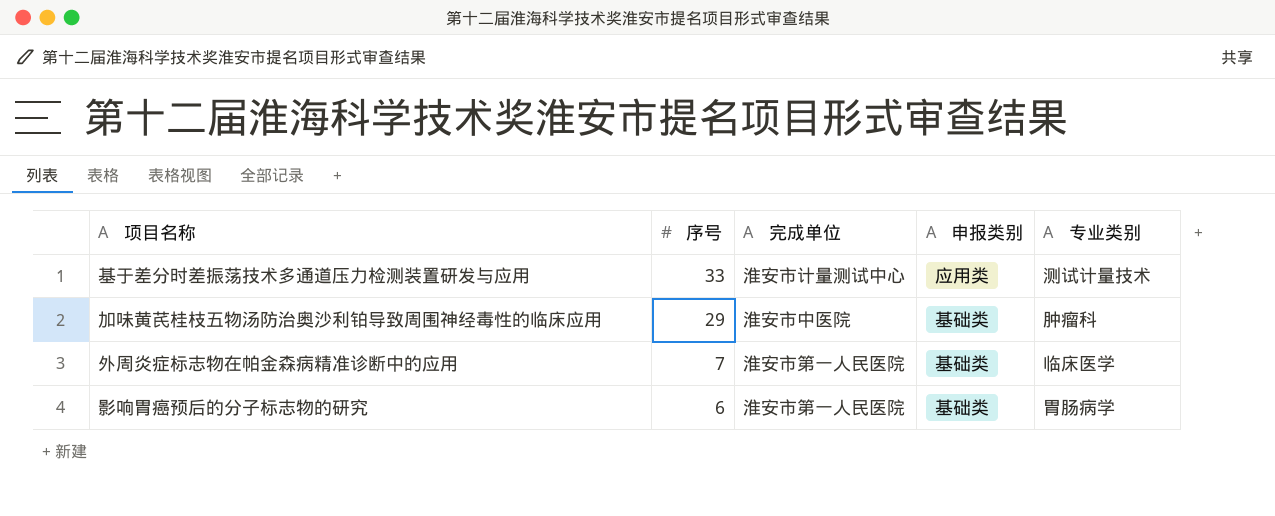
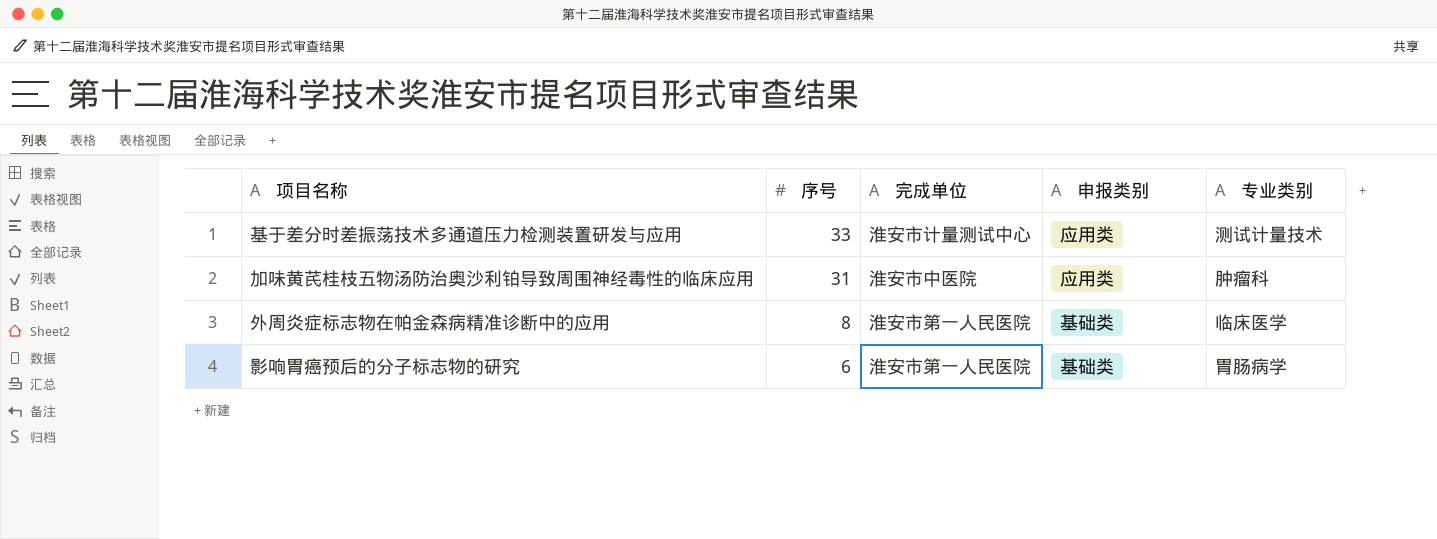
加味黄芪桂枝五物汤防治奥沙利铂导致周围神经毒性的临床应用 | 序号: 29 -> 31
加味黄芪桂枝五物汤防治奥沙利铂导致周围神经毒性的临床应用 | 申报类别: 基础类 -> 应用类
外周炎症标志物在帕金森病精准诊断中的应用 | 序号: 7 -> 8

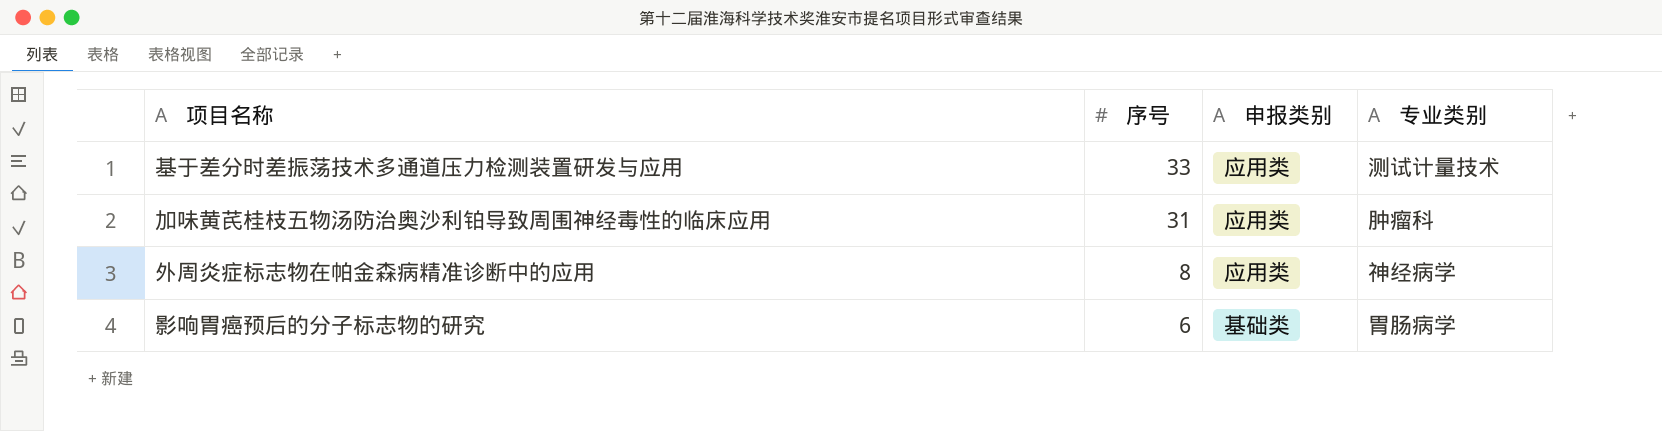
column 完成单位 | position: 3 -> none
外周炎症标志物在帕金森病精准诊断中的应用 | 申报类别: 基础类 -> 应用类
外周炎症标志物在帕金森病精准诊断中的应用 | 专业类别: 临床医学 -> 神经病学

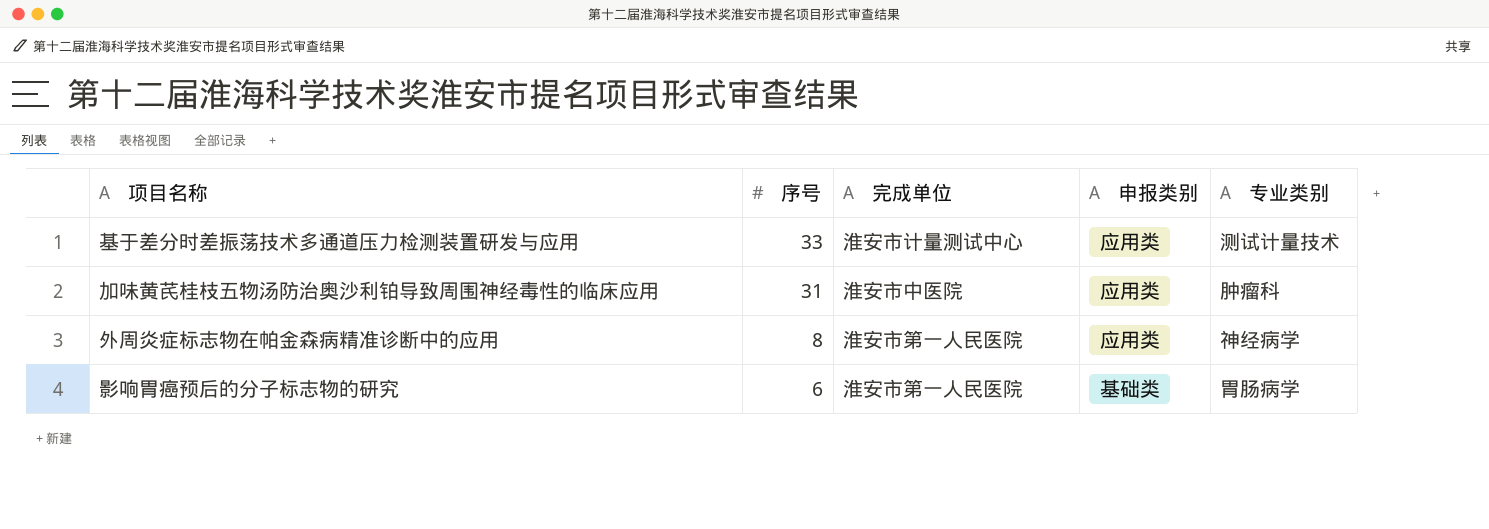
column 完成单位 | position: none -> 3

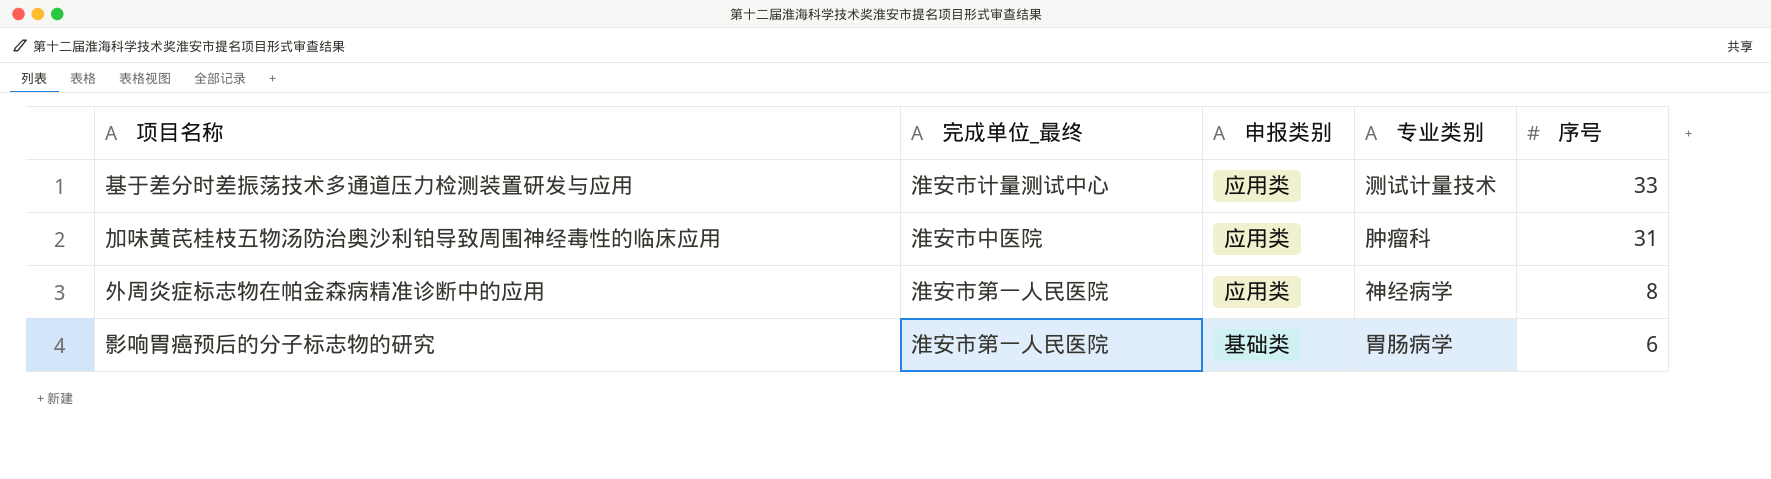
column name: 完成单位 -> 完成单位_最终
column 序号 | position: 2 -> 5

